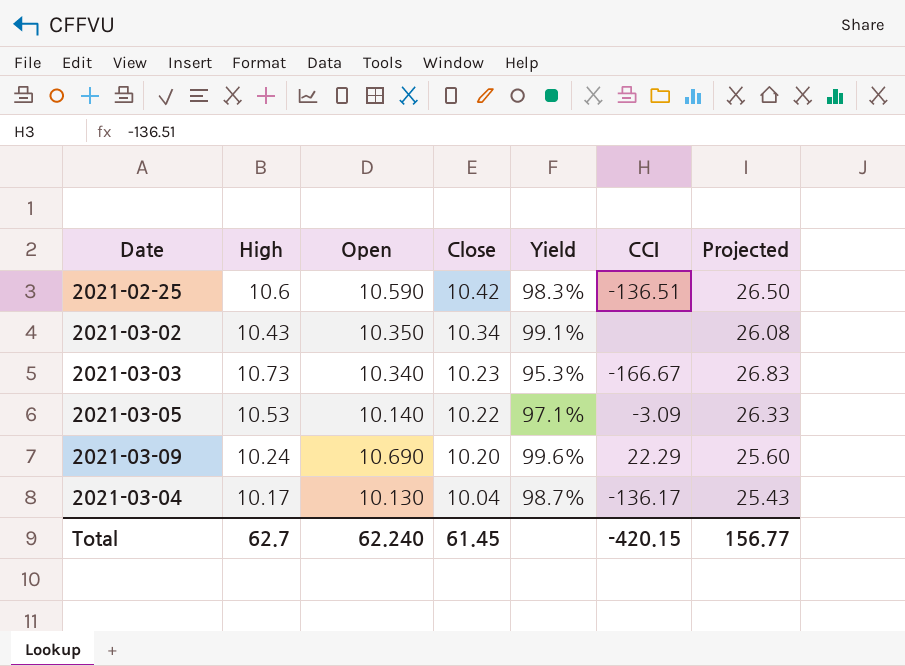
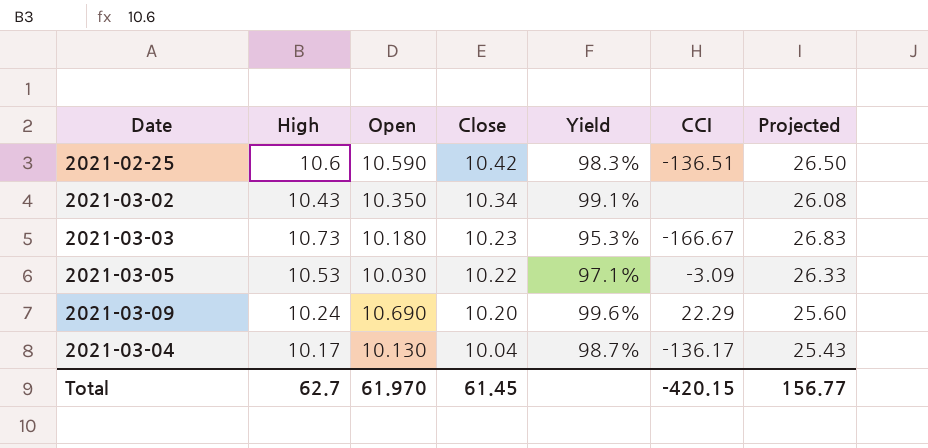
2021-03-03 | Open: 10.340 -> 10.180
2021-03-05 | Open: 10.140 -> 10.030
Total | Open: 62.240 -> 61.970

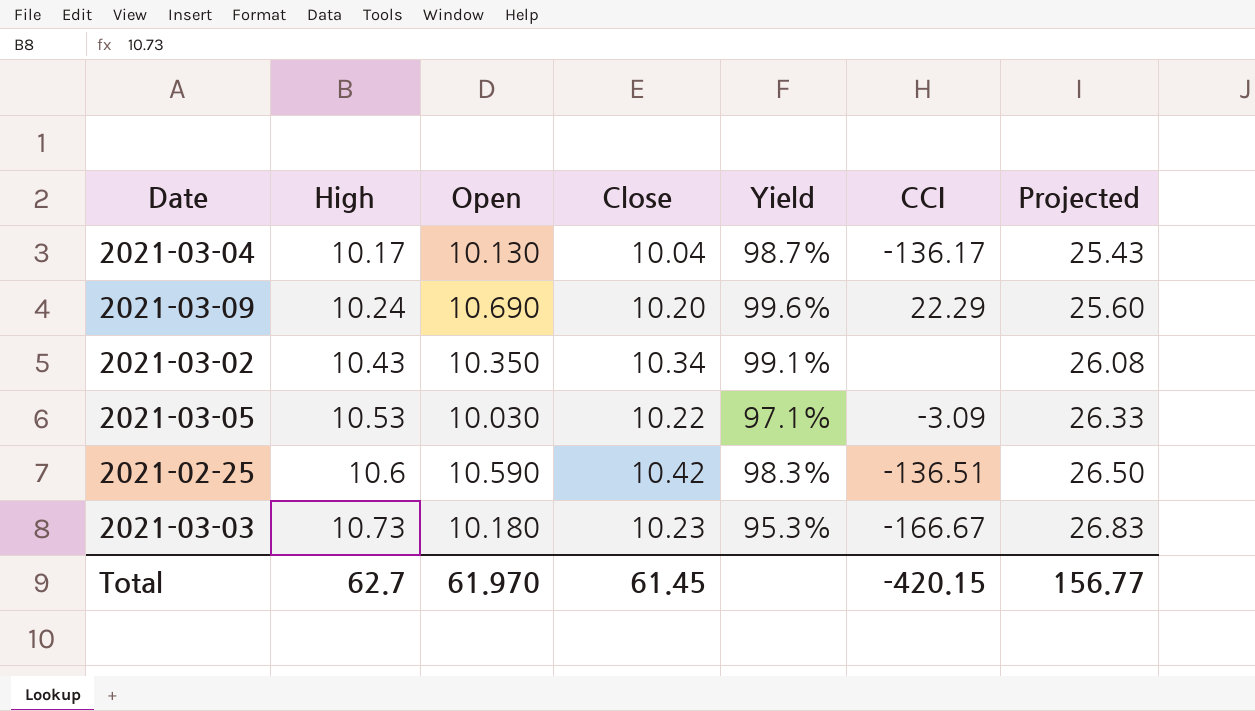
row order: Close descending -> High ascending

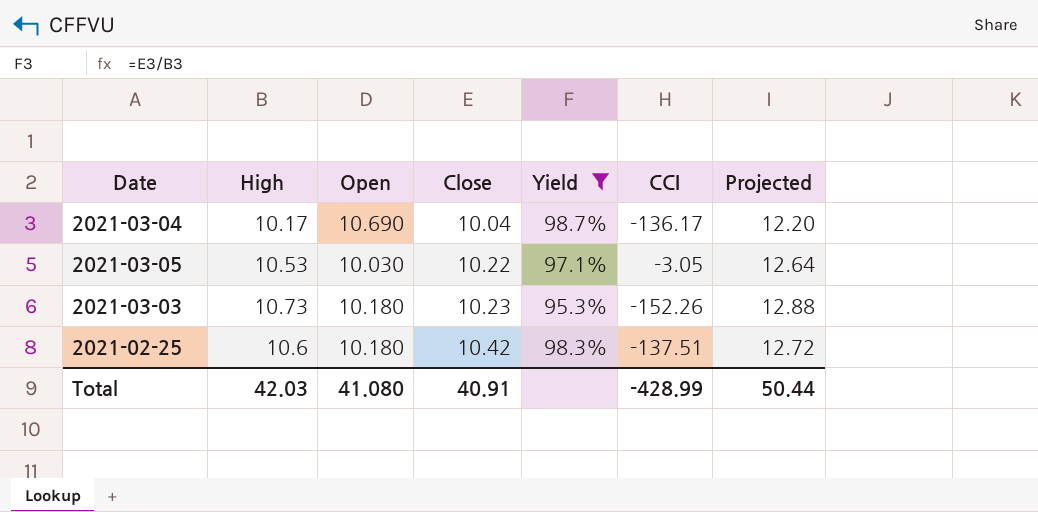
filter: none -> Yield <= 98.7%
row order: High ascending -> Close ascending
column Projected | formula: [High] * 2.5 -> [High] * 1.2
2021-03-04 | Open: 10.130 -> 10.690
2021-03-05 | CCI: -3.09 -> -3.05
2021-03-03 | CCI: -166.67 -> -152.26
2021-02-25 | Open: 10.590 -> 10.180
2021-02-25 | CCI: -136.51 -> -137.51
Total | High: 62.7 -> 42.03
Total | Open: 61.970 -> 41.080
Total | Close: 61.45 -> 40.91
Total | CCI: -420.15 -> -428.99
Total | Projected: 156.77 -> 50.44

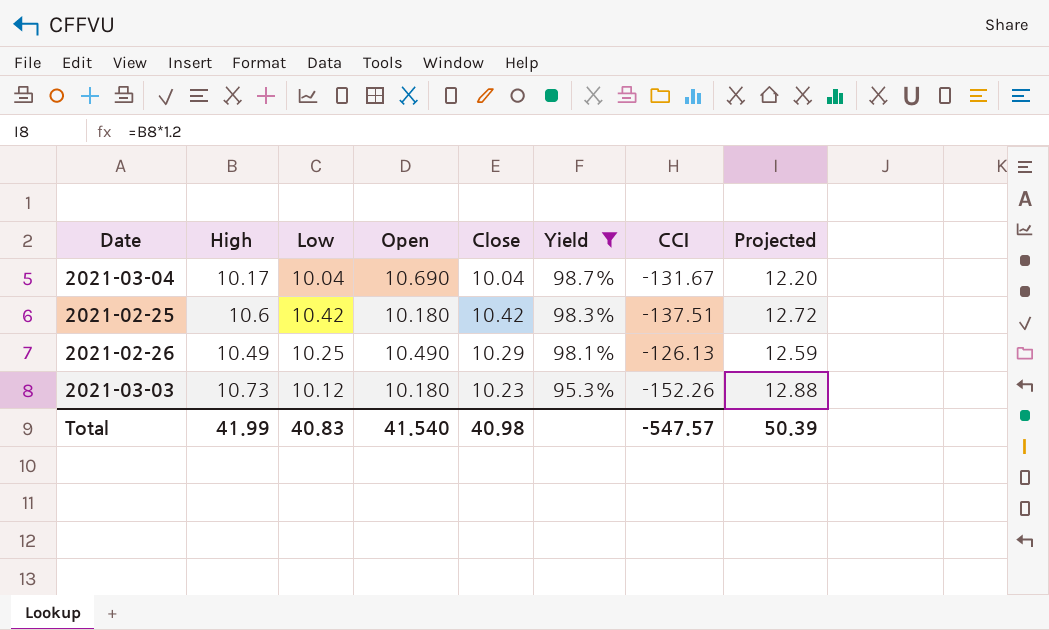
row order: Close ascending -> Yield descending
column Low | position: none -> 3
row 2021-03-05: 10.53 | 10.030 | 10.22 | 97.1% | -3.05 | 12.64 -> none
2021-03-04 | CCI: -136.17 -> -131.67
row 2021-02-26: none -> 10.49 | 10.25 | 10.490 | 10.29 | 98.1% | -126.13 | 12.59
Total | High: 42.03 -> 41.99
Total | Open: 41.080 -> 41.540
Total | Close: 40.91 -> 40.98
Total | CCI: -428.99 -> -547.57
Total | Projected: 50.44 -> 50.39

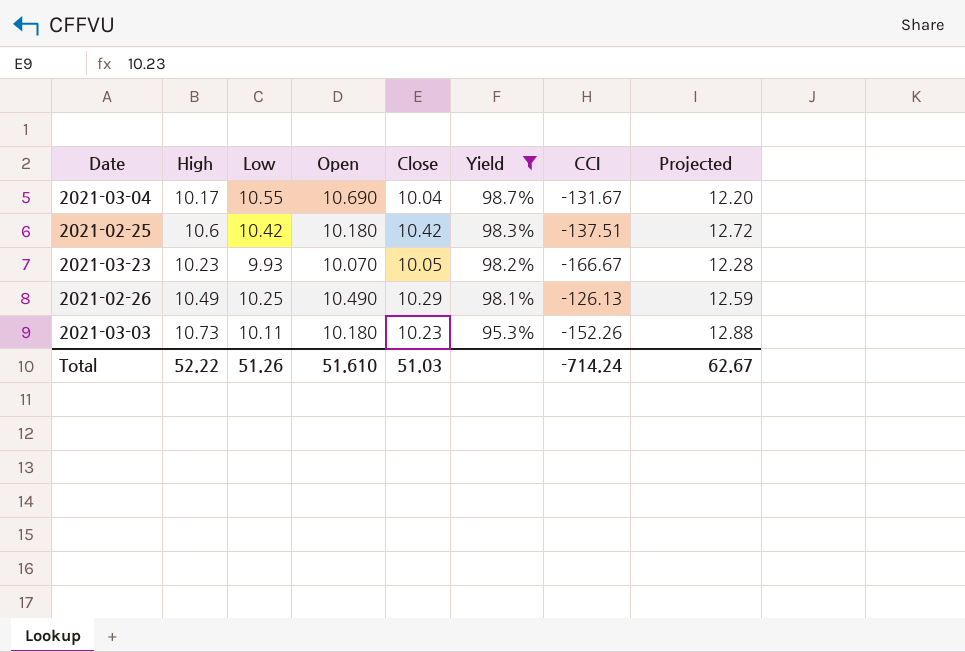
2021-03-04 | Low: 10.04 -> 10.55
row 2021-03-23: none -> 10.23 | 9.93 | 10.070 | 10.05 | 98.2% | -166.67 | 12.28
2021-03-03 | Low: 10.12 -> 10.11
Total | High: 41.99 -> 52.22
Total | Low: 40.83 -> 51.26
Total | Open: 41.540 -> 51.610
Total | Close: 40.98 -> 51.03
Total | CCI: -547.57 -> -714.24
Total | Projected: 50.39 -> 62.67

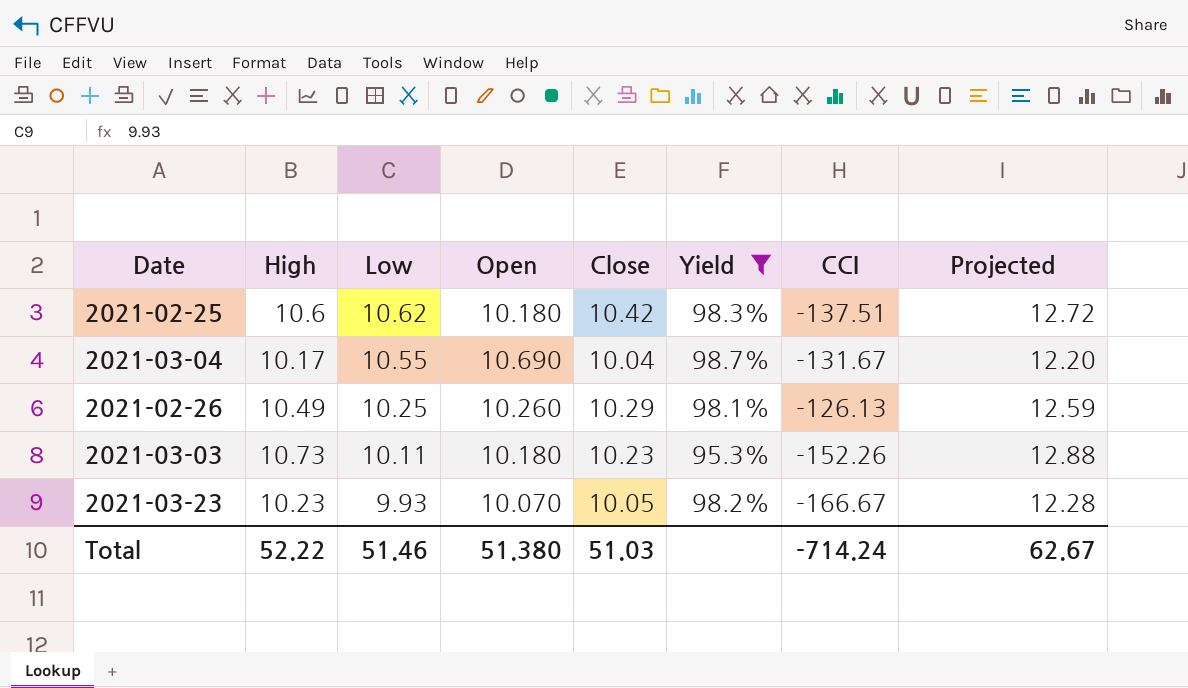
row order: Yield descending -> Low descending
2021-02-25 | Low: 10.42 -> 10.62
2021-02-26 | Open: 10.490 -> 10.260
Total | Low: 51.26 -> 51.46
Total | Open: 51.610 -> 51.380

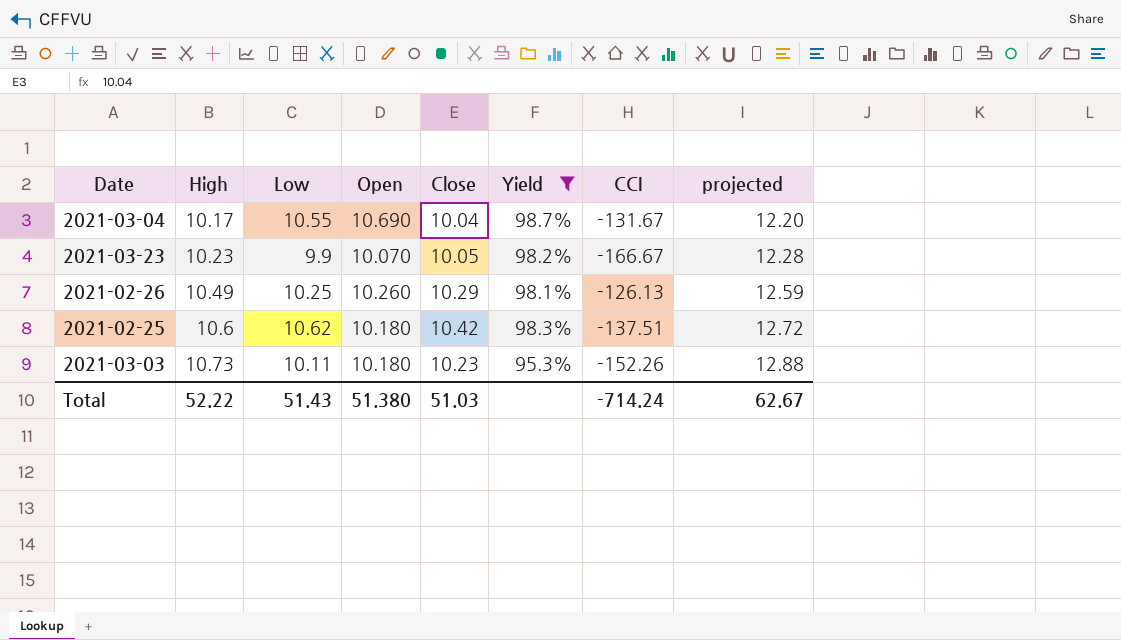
row order: Low descending -> High ascending
column name: Projected -> projected
2021-03-23 | Low: 9.93 -> 9.9
Total | Low: 51.46 -> 51.43

